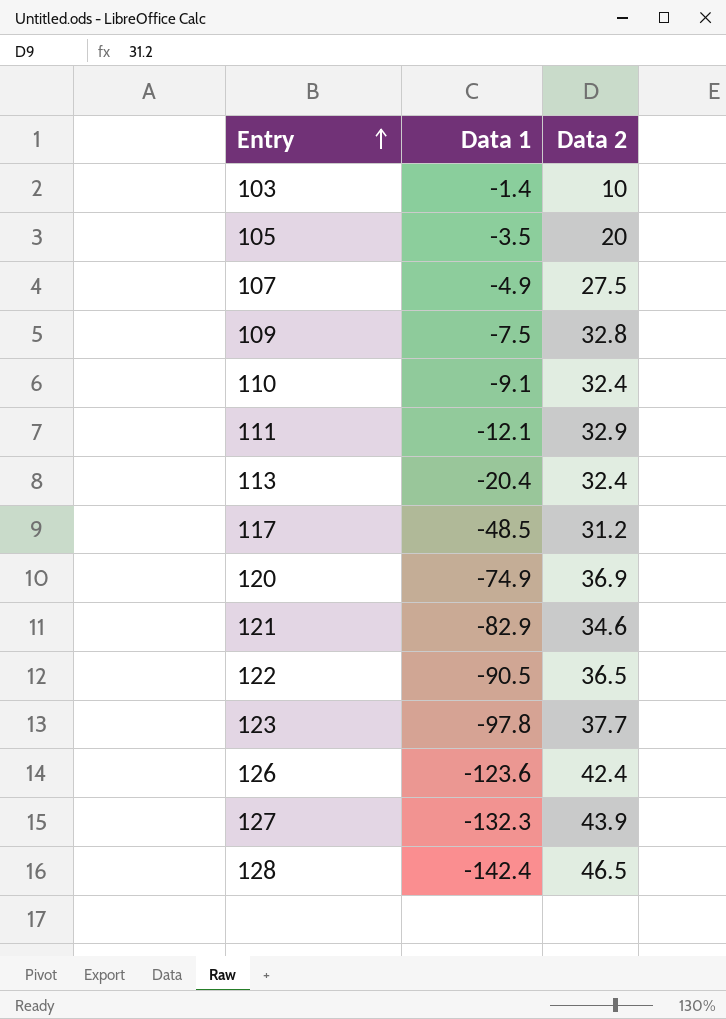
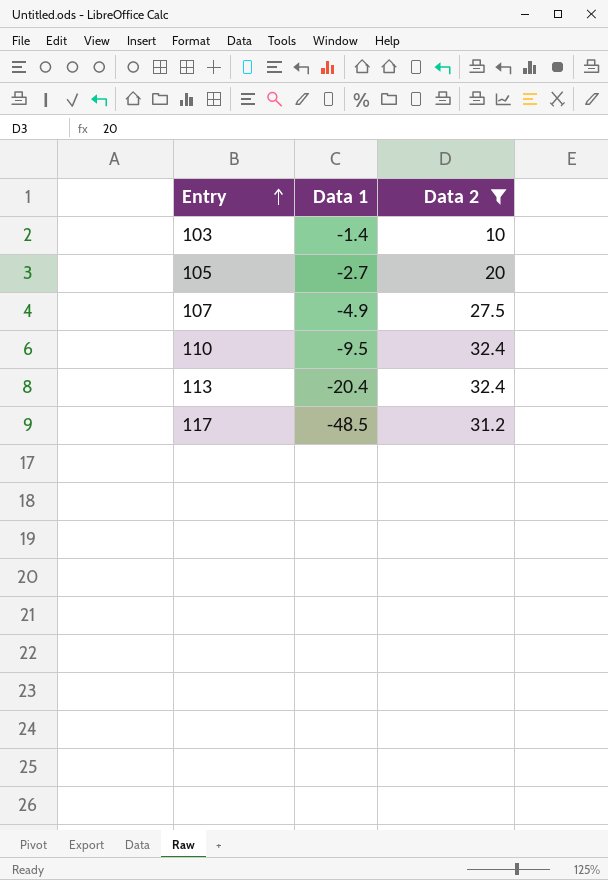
filter: none -> Data 2 <= 32.4
105 | Data 1: -3.5 -> -2.7
110 | Data 1: -9.1 -> -9.5

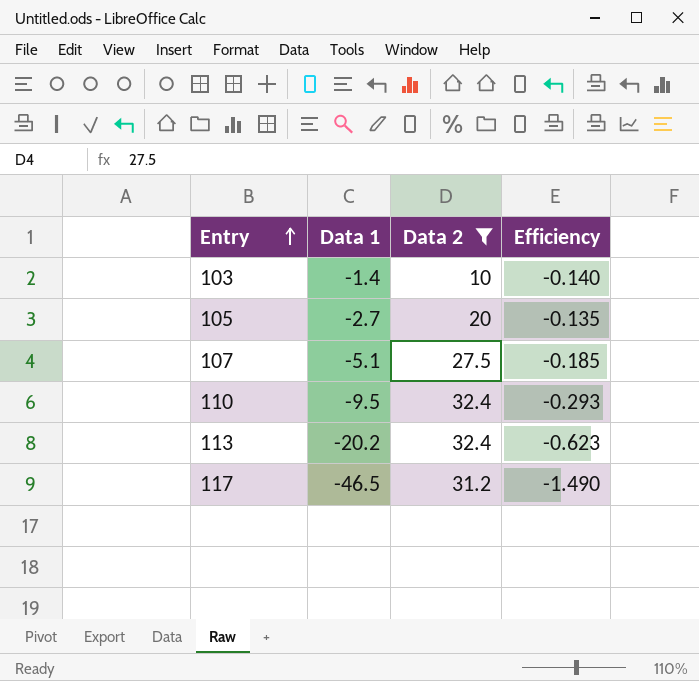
column Efficiency | formula: none -> [Data 1] / [Data 2]
107 | Data 1: -4.9 -> -5.1
113 | Data 1: -20.4 -> -20.2
117 | Data 1: -48.5 -> -46.5

